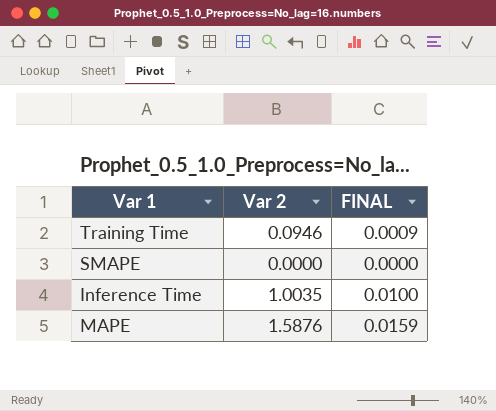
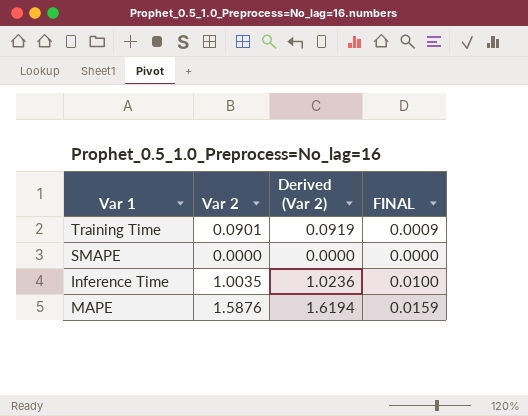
column Derived (Var 2) | formula: none -> [Var 2] * 1.02
Training Time | Var 2: 0.0946 -> 0.0901

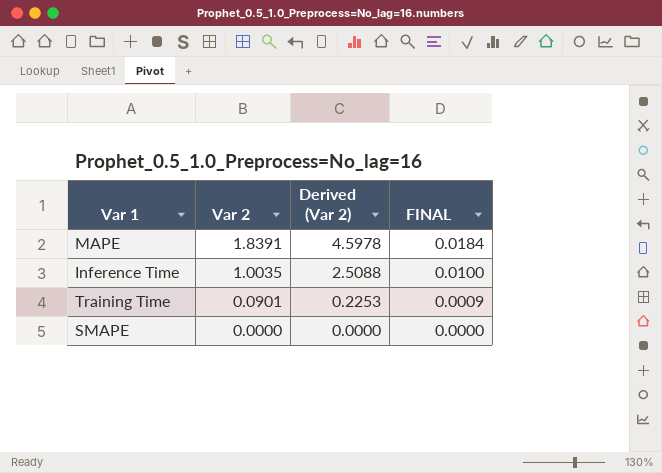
row order: none -> Var 2 descending
column Derived (Var 2) | formula: [Var 2] * 1.02 -> [Var 2] * 2.5
MAPE | Var 2: 1.5876 -> 1.8391
MAPE | FINAL: 0.0159 -> 0.0184

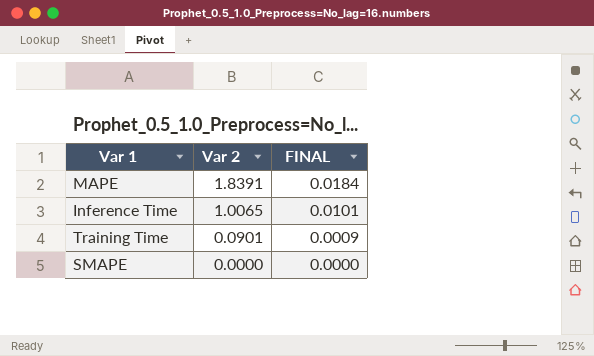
column Derived (Var 2) | formula: [Var 2] * 2.5 -> none
Inference Time | Var 2: 1.0035 -> 1.0065
Inference Time | FINAL: 0.0100 -> 0.0101

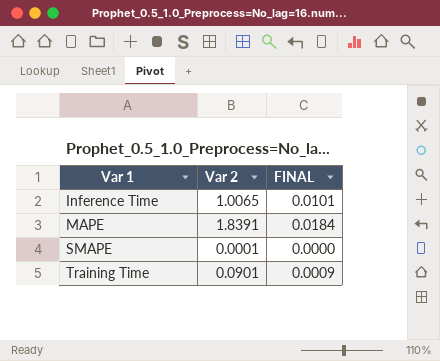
row order: Var 2 descending -> Var 1 ascending
SMAPE | Var 2: 0.0000 -> 0.0001

